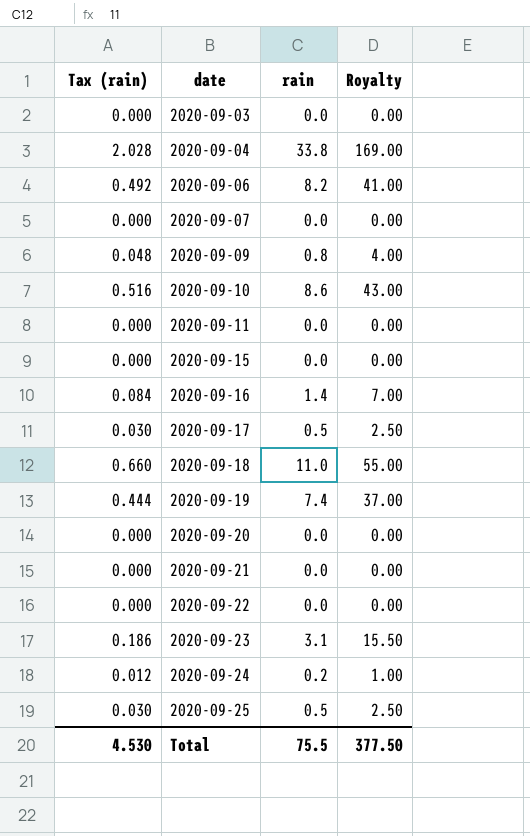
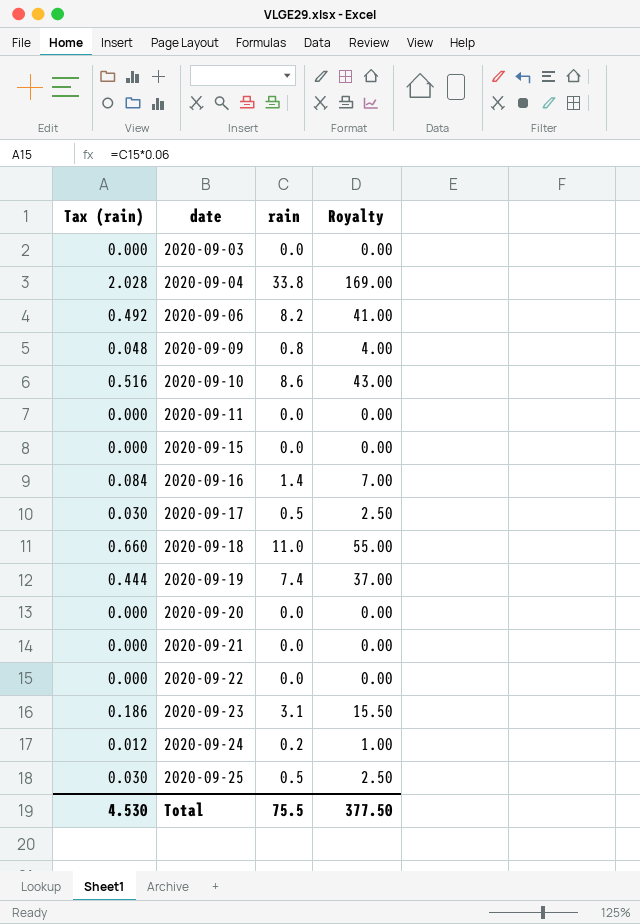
row 2020-09-07: 0.000 | 0.0 | 0.00 -> none

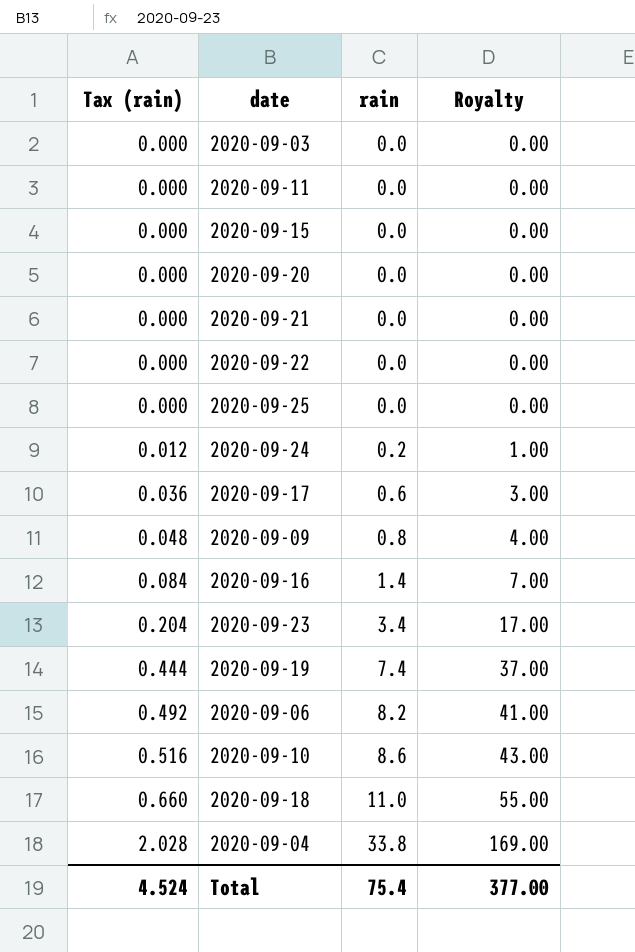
row order: date ascending -> Tax (rain) ascending
2020-09-25 | Tax (rain): 0.030 -> 0.000
2020-09-25 | rain: 0.5 -> 0.0
2020-09-25 | Royalty: 2.50 -> 0.00
2020-09-17 | Tax (rain): 0.030 -> 0.036
2020-09-17 | rain: 0.5 -> 0.6
2020-09-17 | Royalty: 2.50 -> 3.00
2020-09-23 | Tax (rain): 0.186 -> 0.204
2020-09-23 | rain: 3.1 -> 3.4
2020-09-23 | Royalty: 15.50 -> 17.00
Total | Tax (rain): 4.530 -> 4.524
Total | rain: 75.5 -> 75.4
Total | Royalty: 377.50 -> 377.00

